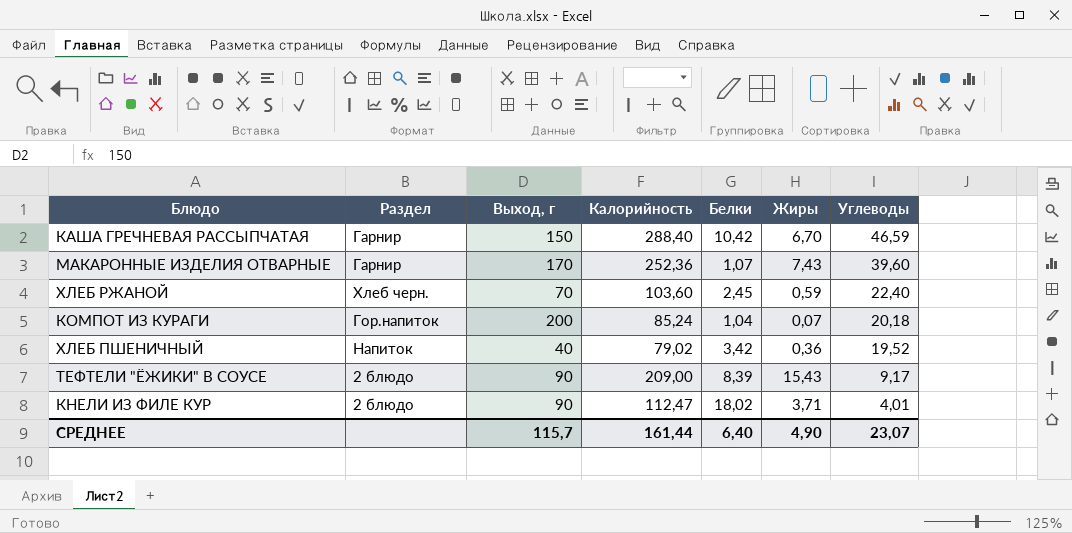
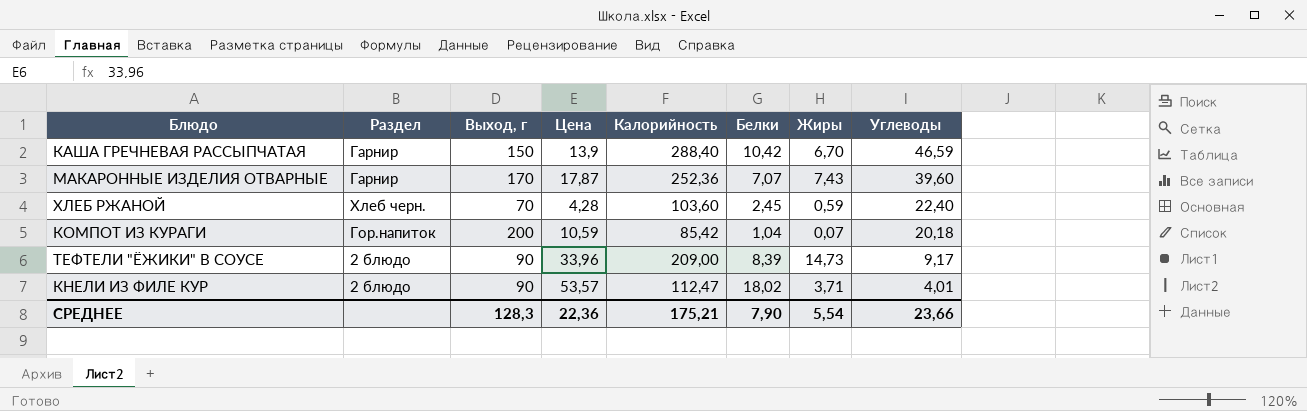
column Цена | position: none -> 4
row ХЛЕБ ПШЕНИЧНЫЙ: Напиток | 40 | 79,02 | 3,42 | 0,36 | 19,52 -> none
МАКАРОННЫЕ ИЗДЕЛИЯ ОТВАРНЫЕ | Белки: 1,07 -> 7,07
КОМПОТ ИЗ КУРАГИ | Калорийность: 85,24 -> 85,42
ТЕФТЕЛИ "ЁЖИКИ" В СОУСЕ | Жиры: 15,43 -> 14,73
СРЕДНЕЕ | Выход, г: 115,7 -> 128,3
СРЕДНЕЕ | Калорийность: 161,44 -> 175,21
СРЕДНЕЕ | Белки: 6,40 -> 7,90
СРЕДНЕЕ | Жиры: 4,90 -> 5,54
СРЕДНЕЕ | Углеводы: 23,07 -> 23,66

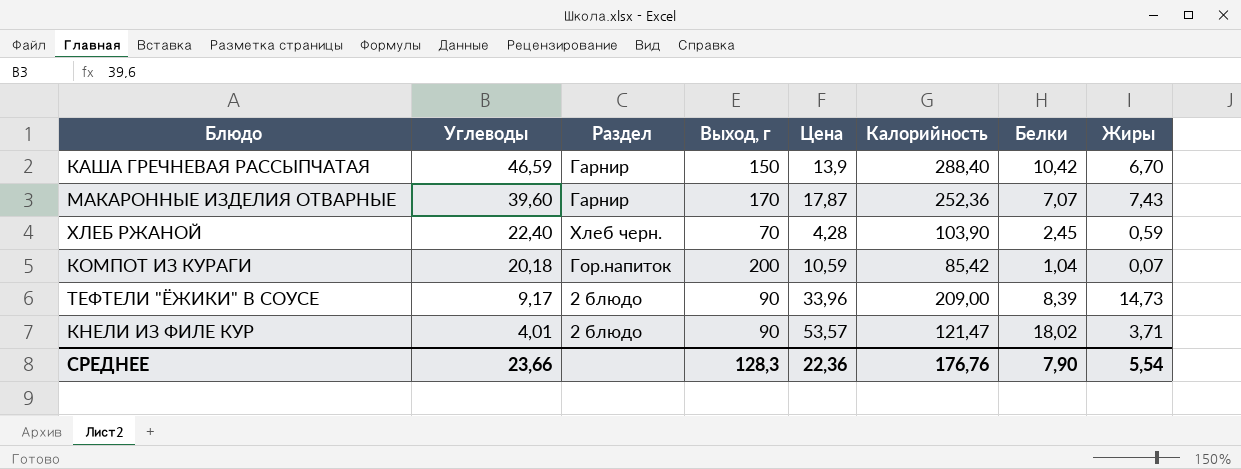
column Углеводы | position: 8 -> 2
ХЛЕБ РЖАНОЙ | Калорийность: 103,60 -> 103,90
КНЕЛИ ИЗ ФИЛЕ КУР | Калорийность: 112,47 -> 121,47
СРЕДНЕЕ | Калорийность: 175,21 -> 176,76

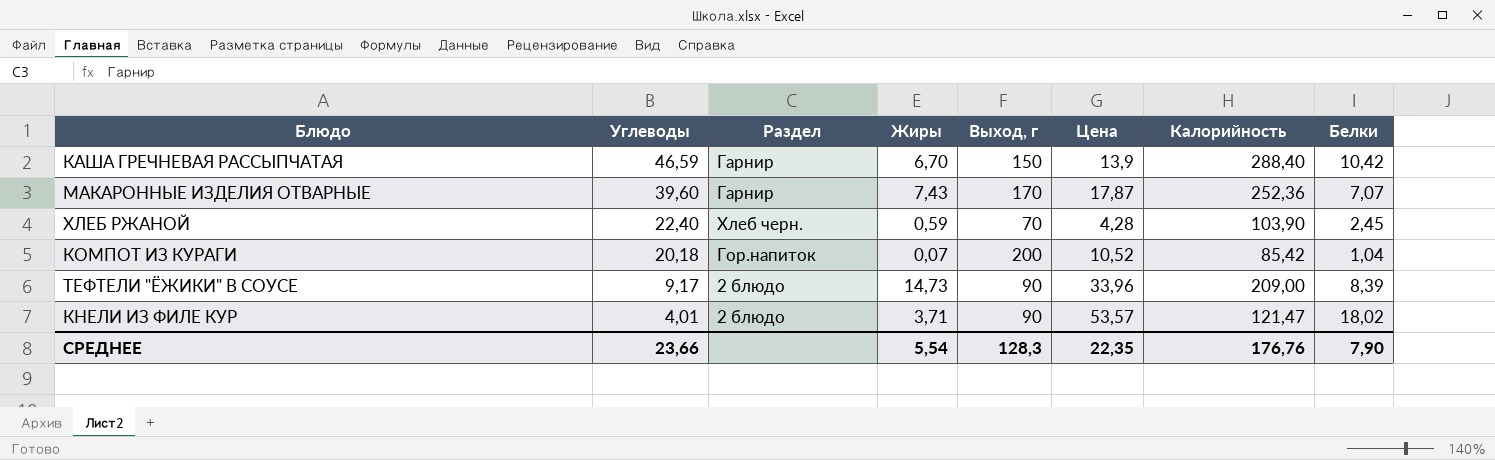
column Жиры | position: 8 -> 4
КОМПОТ ИЗ КУРАГИ | Цена: 10,59 -> 10,52
СРЕДНЕЕ | Цена: 22,36 -> 22,35

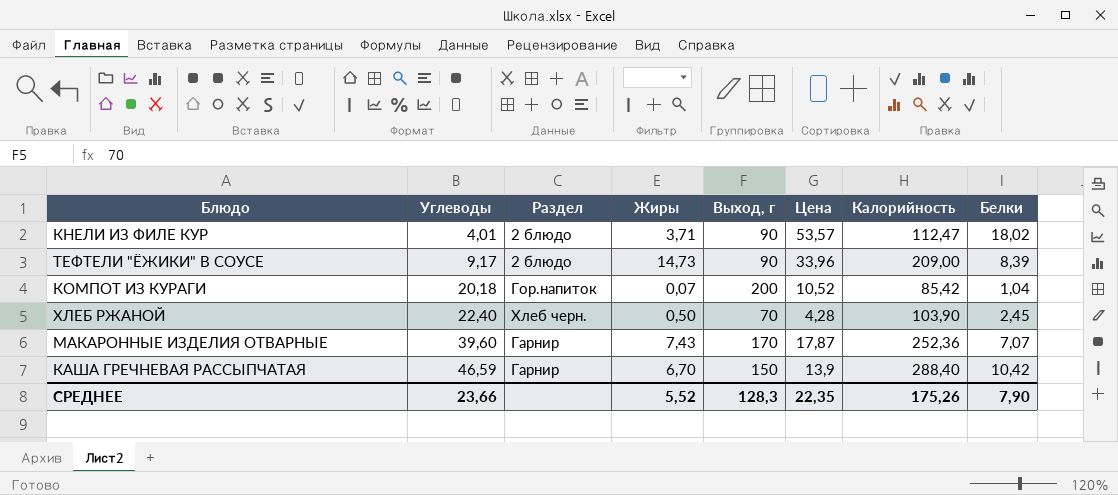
row order: Углеводы descending -> Углеводы ascending
КНЕЛИ ИЗ ФИЛЕ КУР | Калорийность: 121,47 -> 112,47
ХЛЕБ РЖАНОЙ | Жиры: 0,59 -> 0,50
СРЕДНЕЕ | Жиры: 5,54 -> 5,52
СРЕДНЕЕ | Калорийность: 176,76 -> 175,26

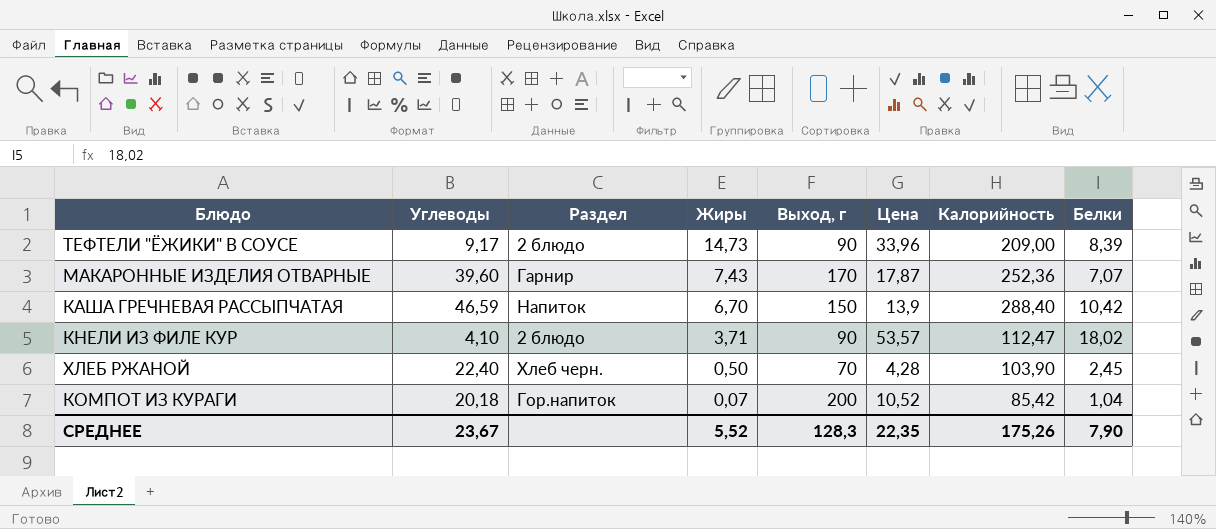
row order: Углеводы ascending -> Жиры descending
КАША ГРЕЧНЕВАЯ РАССЫПЧАТАЯ | Раздел: Гарнир -> Напиток
КНЕЛИ ИЗ ФИЛЕ КУР | Углеводы: 4,01 -> 4,10
СРЕДНЕЕ | Углеводы: 23,66 -> 23,67

